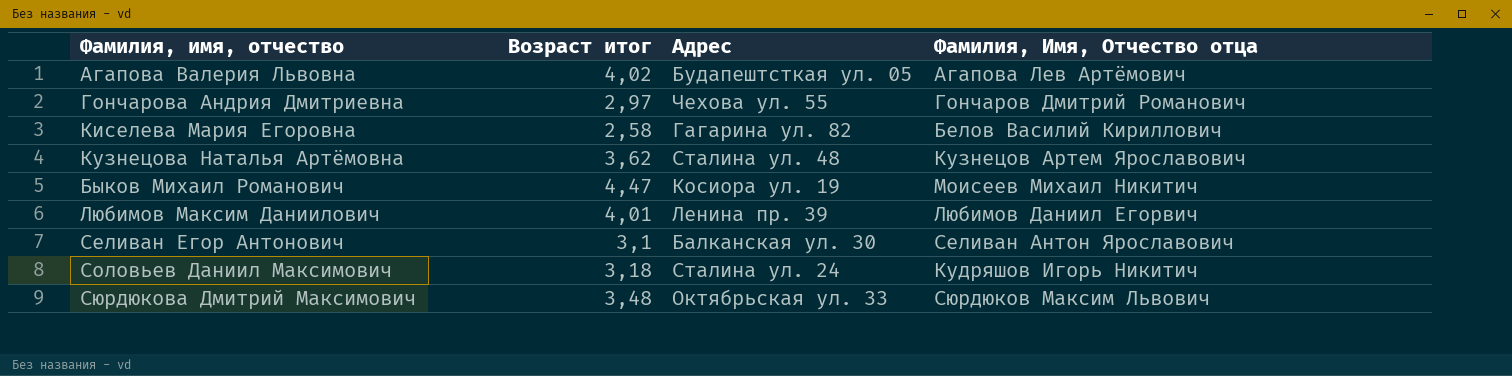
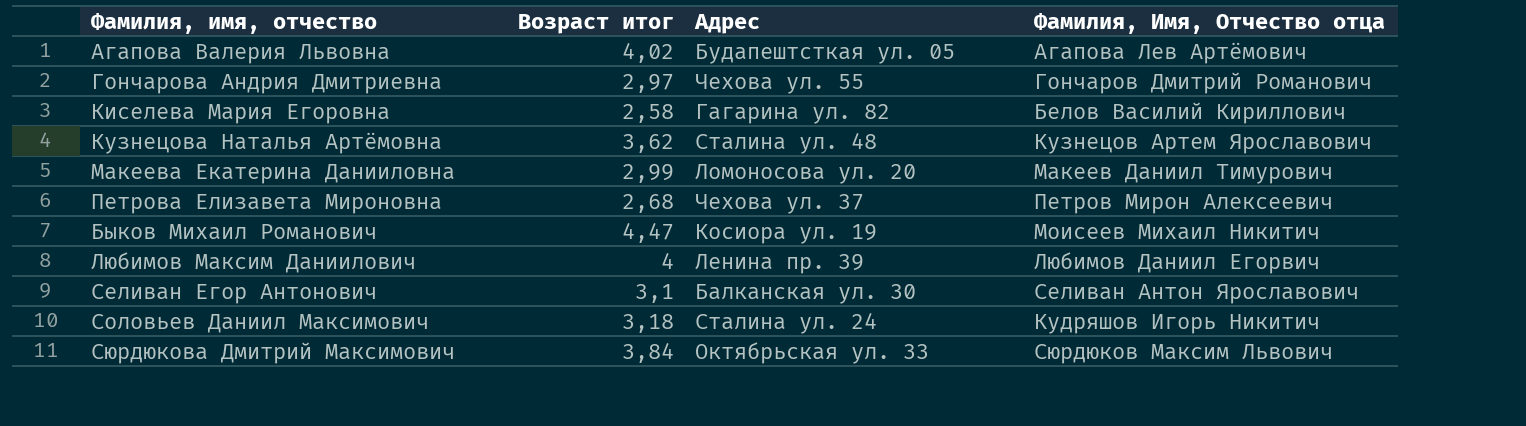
row Макеева Екатерина Данииловна: none -> 2,99 | Ломоносова ул. 20 | Макеев Даниил Тимурович
row Петрова Елизавета Мироновна: none -> 2,68 | Чехова ул. 37 | Петров Мирон Алексеевич
Любимов Максим Даниилович | Возраст итог: 4,01 -> 4
Сюрдюкова Дмитрий Максимович | Возраст итог: 3,48 -> 3,84

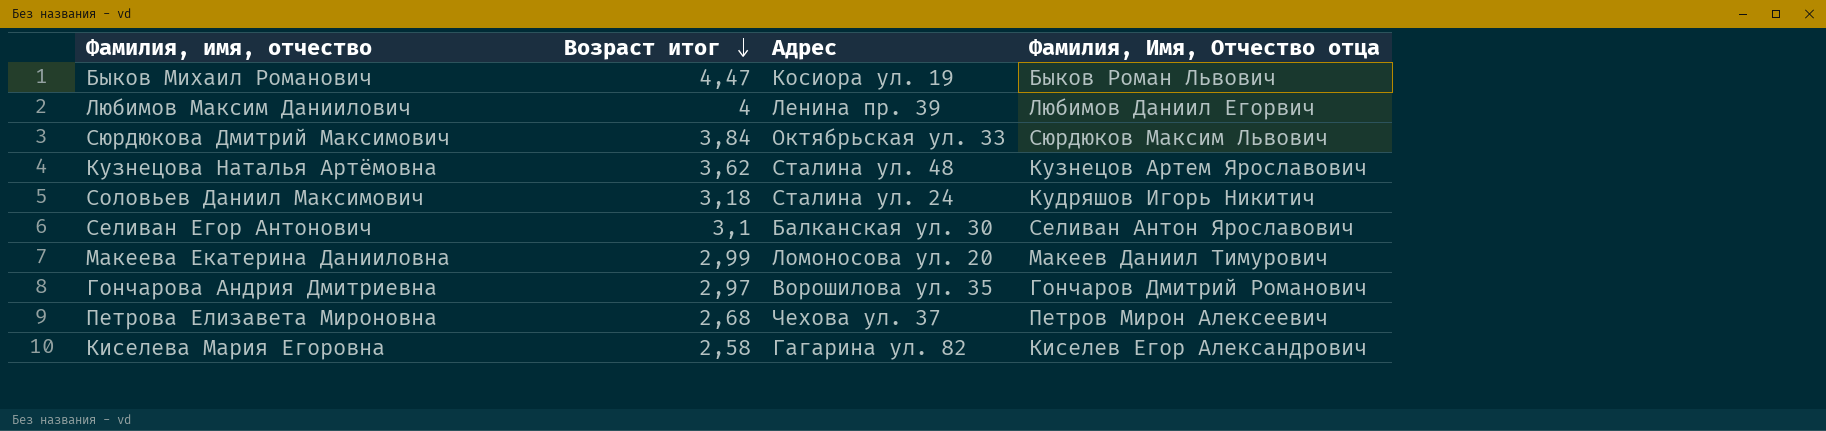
row order: none -> Возраст итог descending
row Агапова Валерия Львовна: 4,02 | Будапештсткая ул. 05 | Агапова Лев Артёмович -> none
Быков Михаил Романович | Фамилия, Имя, Отчество отца: Моисеев Михаил Никитич -> Быков Роман Львович
Гончарова Андрия Дмитриевна | Адрес: Чехова ул. 55 -> Ворошилова ул. 35
Киселева Мария Егоровна | Фамилия, Имя, Отчество отца: Белов Василий Кириллович -> Киселев Егор Александрович

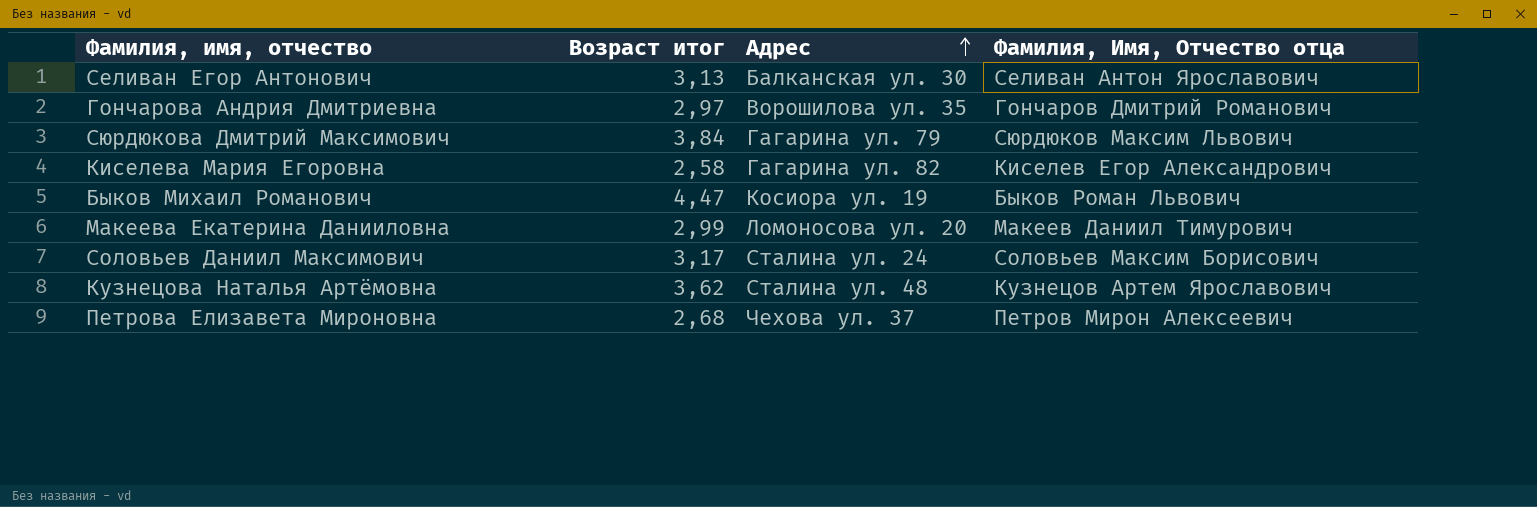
row order: Возраст итог descending -> Адрес ascending
row Любимов Максим Даниилович: 4 | Ленина пр. 39 | Любимов Даниил Егорвич -> none
Селиван Егор Антонович | Возраст итог: 3,1 -> 3,13
Сюрдюкова Дмитрий Максимович | Адрес: Октябрьская ул. 33 -> Гагарина ул. 79
Соловьев Даниил Максимович | Возраст итог: 3,18 -> 3,17
Соловьев Даниил Максимович | Фамилия, Имя, Отчество отца: Кудряшов Игорь Никитич -> Соловьев Максим Борисович

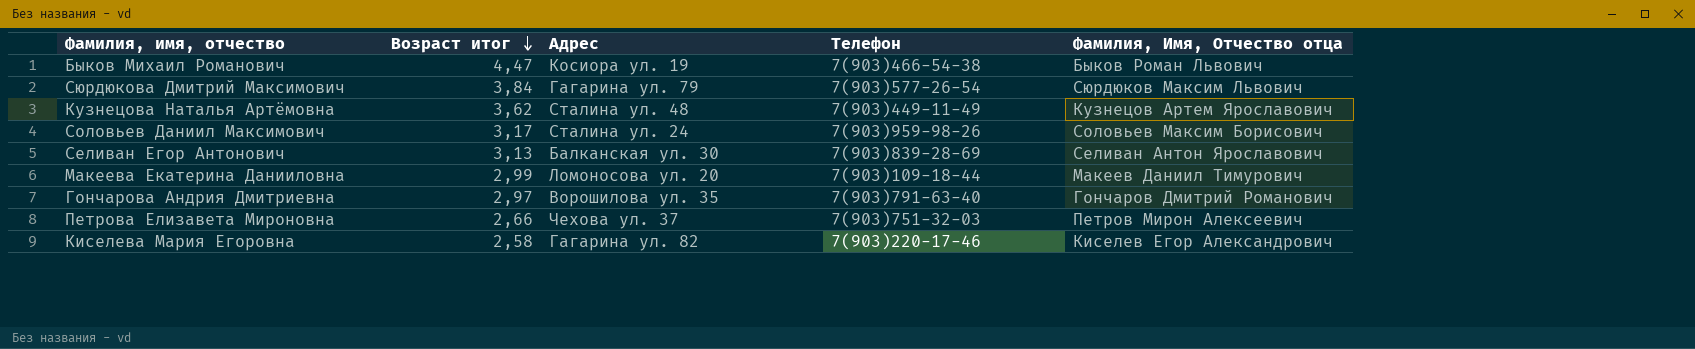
row order: Адрес ascending -> Возраст итог descending
column Телефон | position: none -> 4
Петрова Елизавета Мироновна | Возраст итог: 2,68 -> 2,66

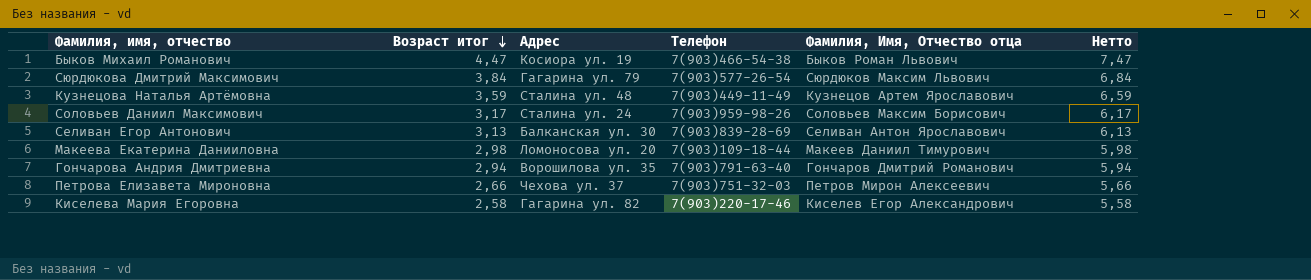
column Нетто | formula: none -> [Возраст итог] + 3
Кузнецова Наталья Артёмовна | Возраст итог: 3,62 -> 3,59
Макеева Екатерина Данииловна | Возраст итог: 2,99 -> 2,98
Гончарова Андрия Дмитриевна | Возраст итог: 2,97 -> 2,94

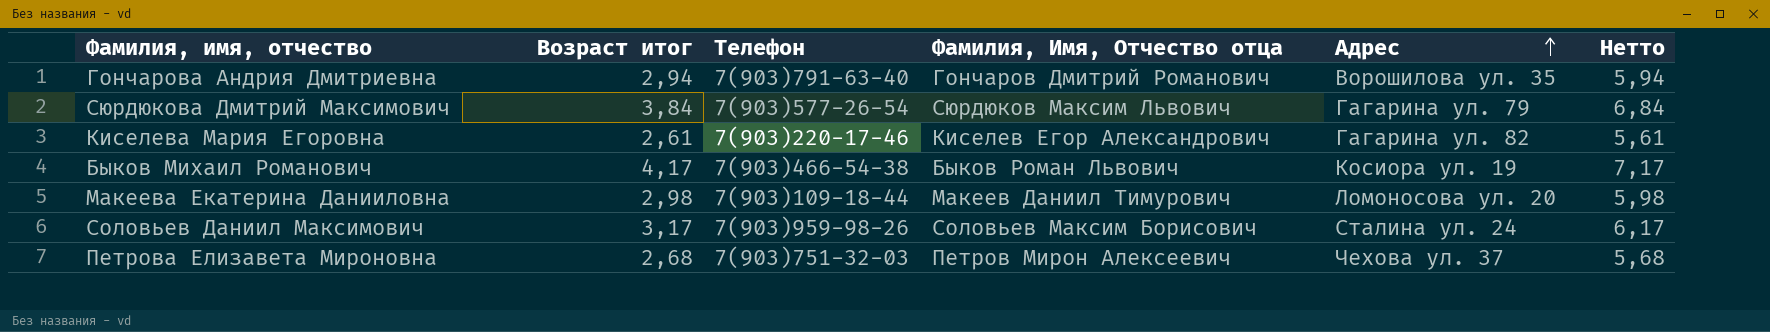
row order: Возраст итог descending -> Адрес ascending
column Адрес | position: 3 -> 5
row Кузнецова Наталья Артёмовна: 3,59 | Сталина ул. 48 | 7(903)449-11-49 | Кузнецов Артeм Ярославович | 6,59 -> none
row Селиван Егор Антонович: 3,13 | Балканская ул. 30 | 7(903)839-28-69 | Селиван Антон Ярославович | 6,13 -> none
Киселева Мария Егоровна | Возраст итог: 2,58 -> 2,61
Киселева Мария Егоровна | Нетто: 5,58 -> 5,61
Быков Михаил Романович | Возраст итог: 4,47 -> 4,17
Быков Михаил Романович | Нетто: 7,47 -> 7,17
Петрова Елизавета Мироновна | Возраст итог: 2,66 -> 2,68
Петрова Елизавета Мироновна | Нетто: 5,66 -> 5,68

